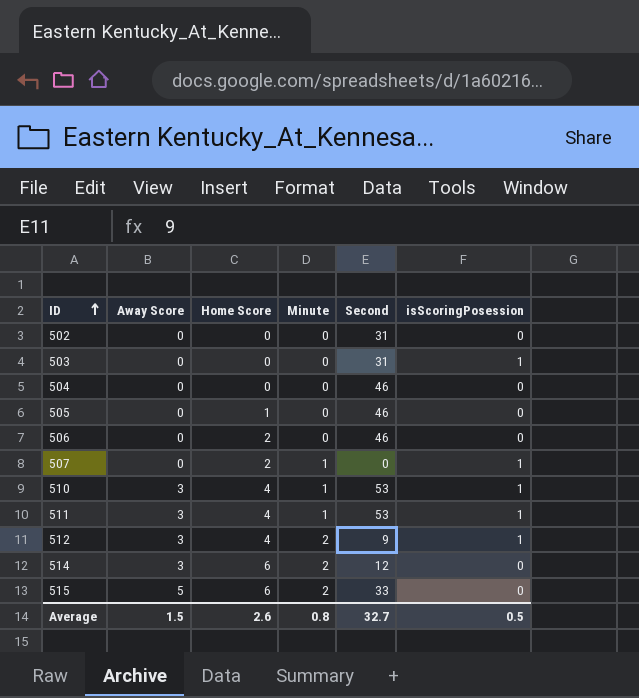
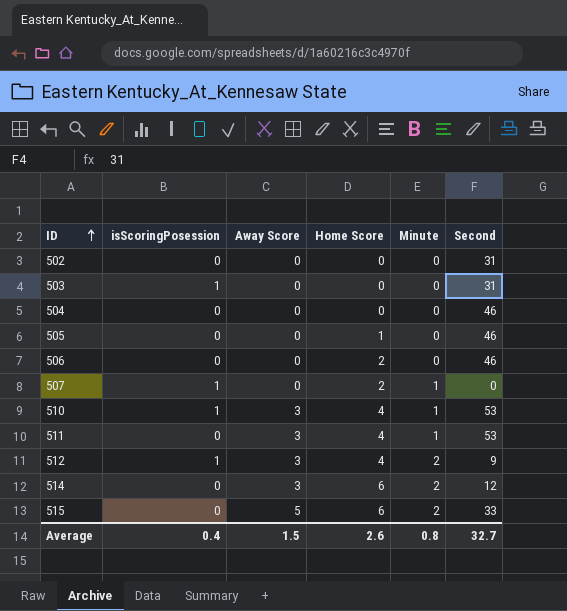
column isScoringPosession | position: 6 -> 2
511 | isScoringPosession: 1 -> 0
Average | isScoringPosession: 0.5 -> 0.4

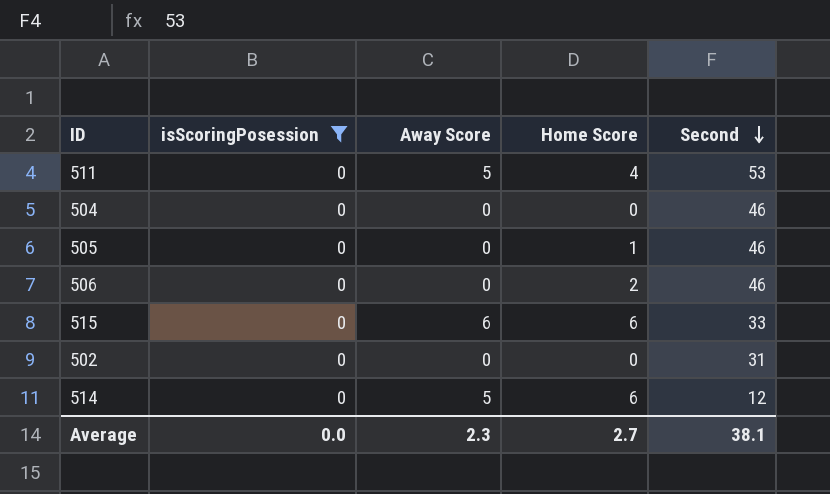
filter: none -> isScoringPosession = 0
row order: ID ascending -> Second descending
column Minute | position: 5 -> none
511 | Away Score: 3 -> 5
515 | Away Score: 5 -> 6
514 | Away Score: 3 -> 5
Average | isScoringPosession: 0.4 -> 0.0
Average | Away Score: 1.5 -> 2.3
Average | Home Score: 2.6 -> 2.7
Average | Second: 32.7 -> 38.1

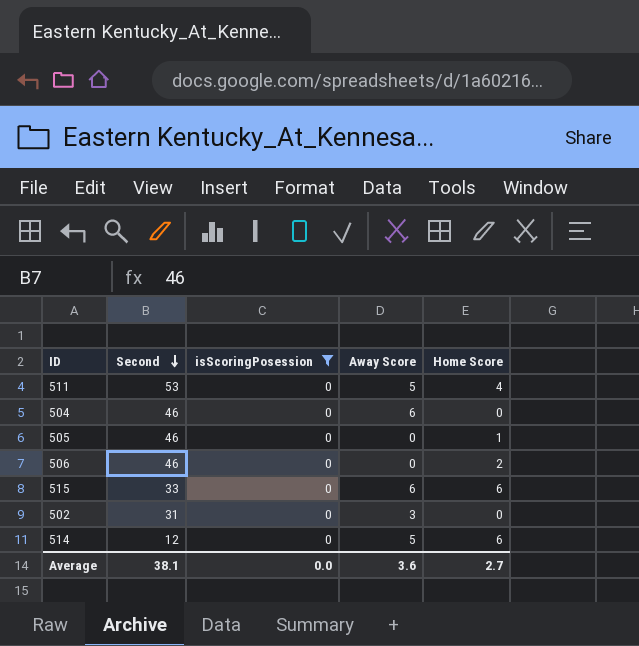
column Second | position: 5 -> 2
504 | Away Score: 0 -> 6
502 | Away Score: 0 -> 3
Average | Away Score: 2.3 -> 3.6

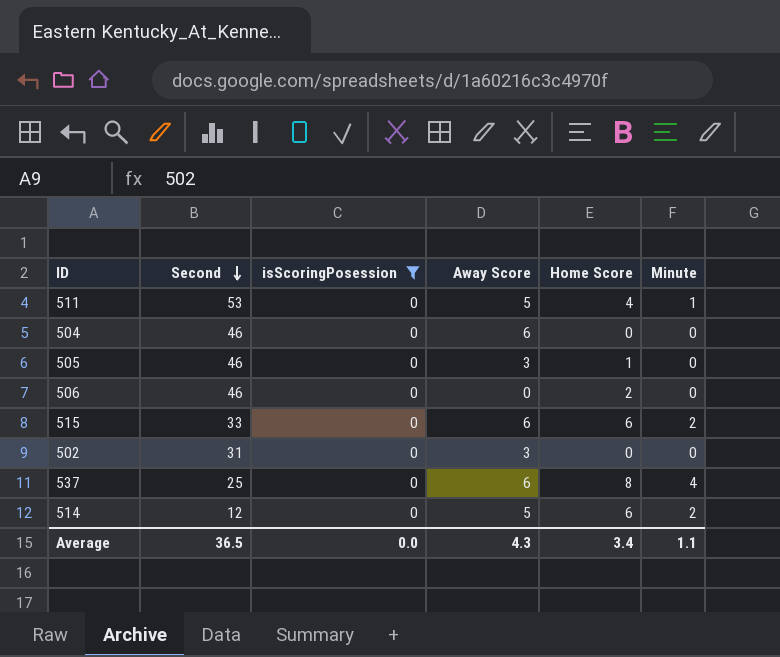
column Minute | position: none -> 6
505 | Away Score: 0 -> 3
row 537: none -> 25 | 0 | 6 | 8 | 4
Average | Second: 38.1 -> 36.5
Average | Away Score: 3.6 -> 4.3
Average | Home Score: 2.7 -> 3.4

